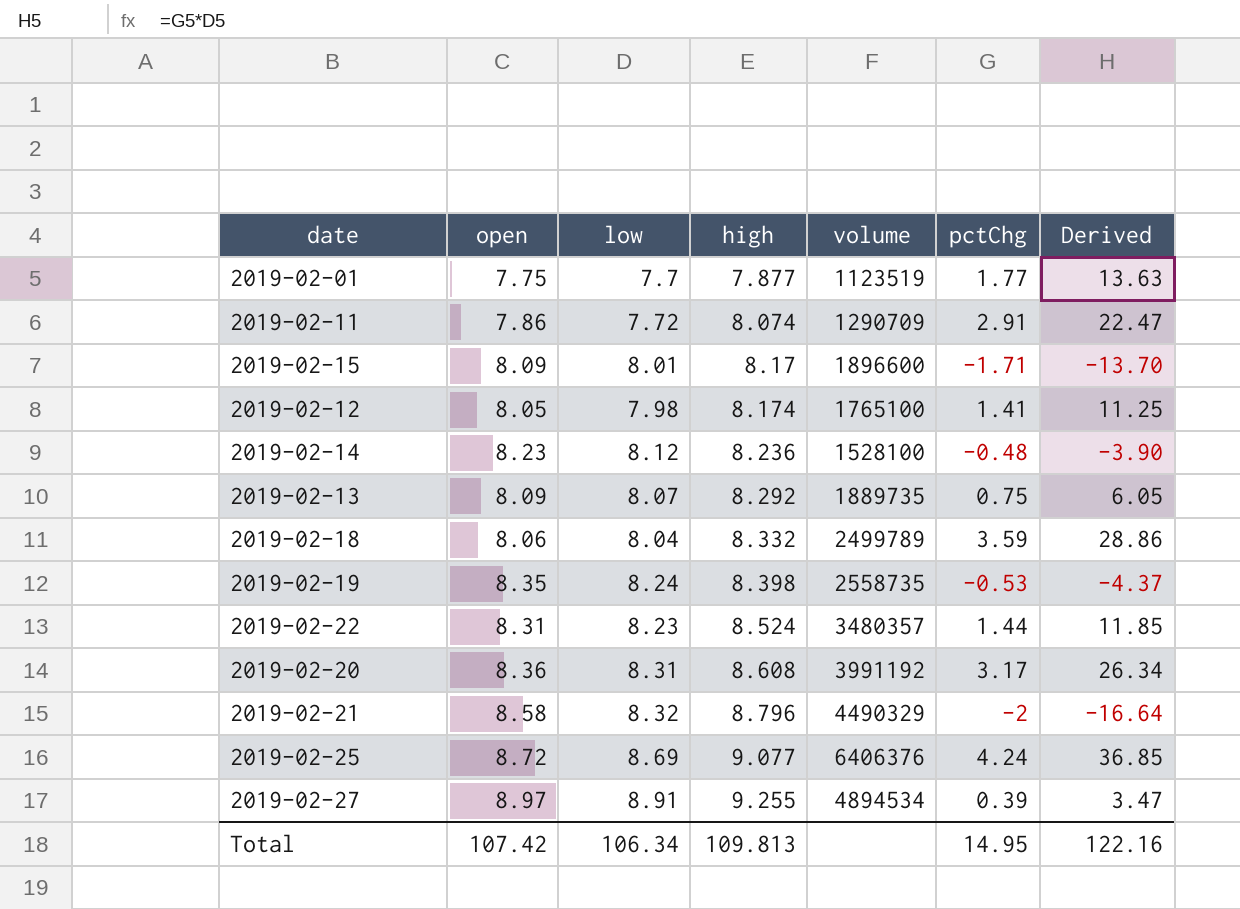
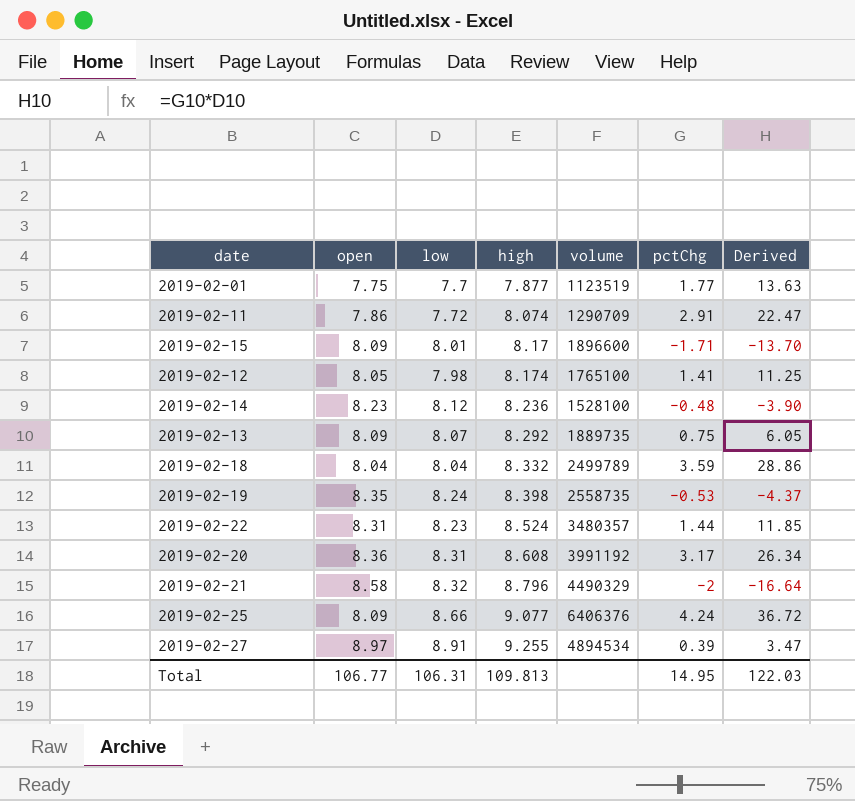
2019-02-18 | open: 8.06 -> 8.04
2019-02-25 | open: 8.72 -> 8.09
2019-02-25 | low: 8.69 -> 8.66
2019-02-25 | Derived: 36.85 -> 36.72
Total | open: 107.42 -> 106.77
Total | low: 106.34 -> 106.31
Total | Derived: 122.16 -> 122.03

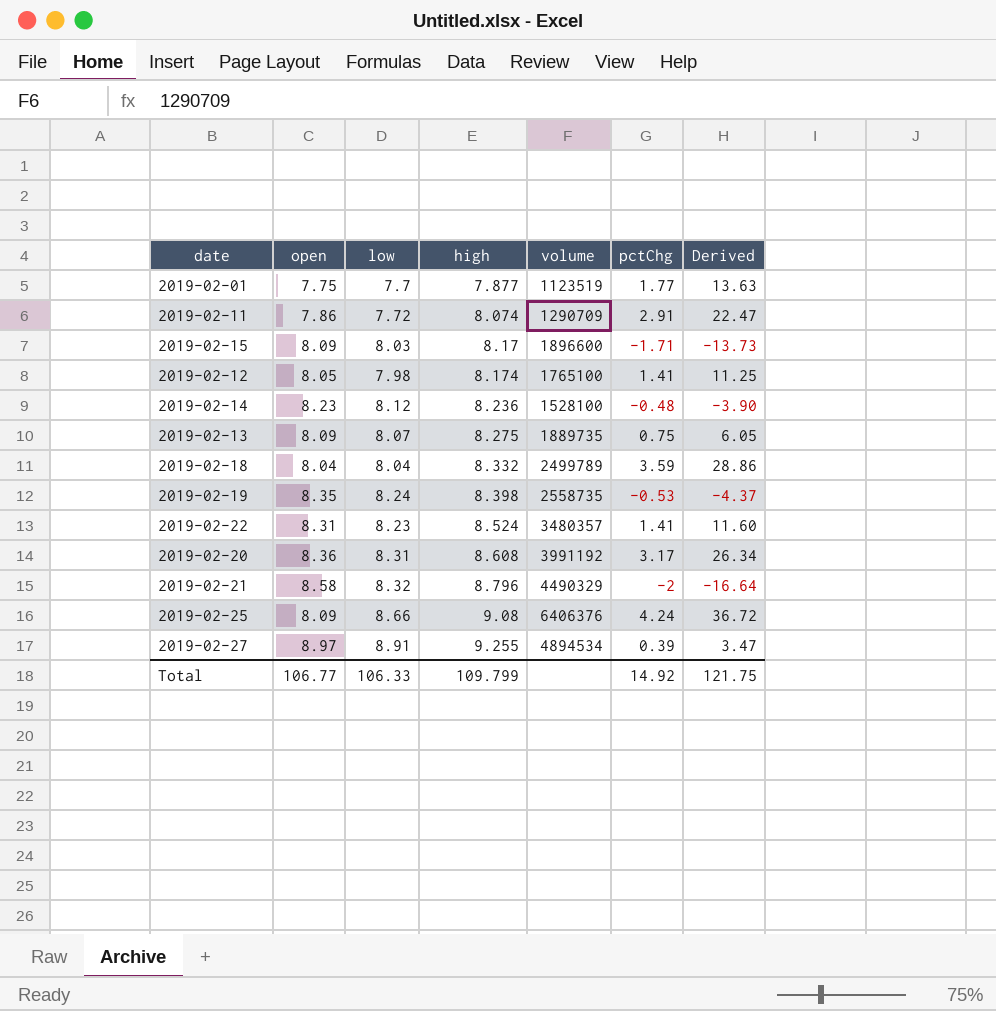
2019-02-15 | low: 8.01 -> 8.03
2019-02-15 | Derived: -13.70 -> -13.73
2019-02-13 | high: 8.292 -> 8.275
2019-02-22 | pctChg: 1.44 -> 1.41
2019-02-22 | Derived: 11.85 -> 11.60
2019-02-25 | high: 9.077 -> 9.08
Total | low: 106.31 -> 106.33
Total | high: 109.813 -> 109.799
Total | pctChg: 14.95 -> 14.92
Total | Derived: 122.03 -> 121.75

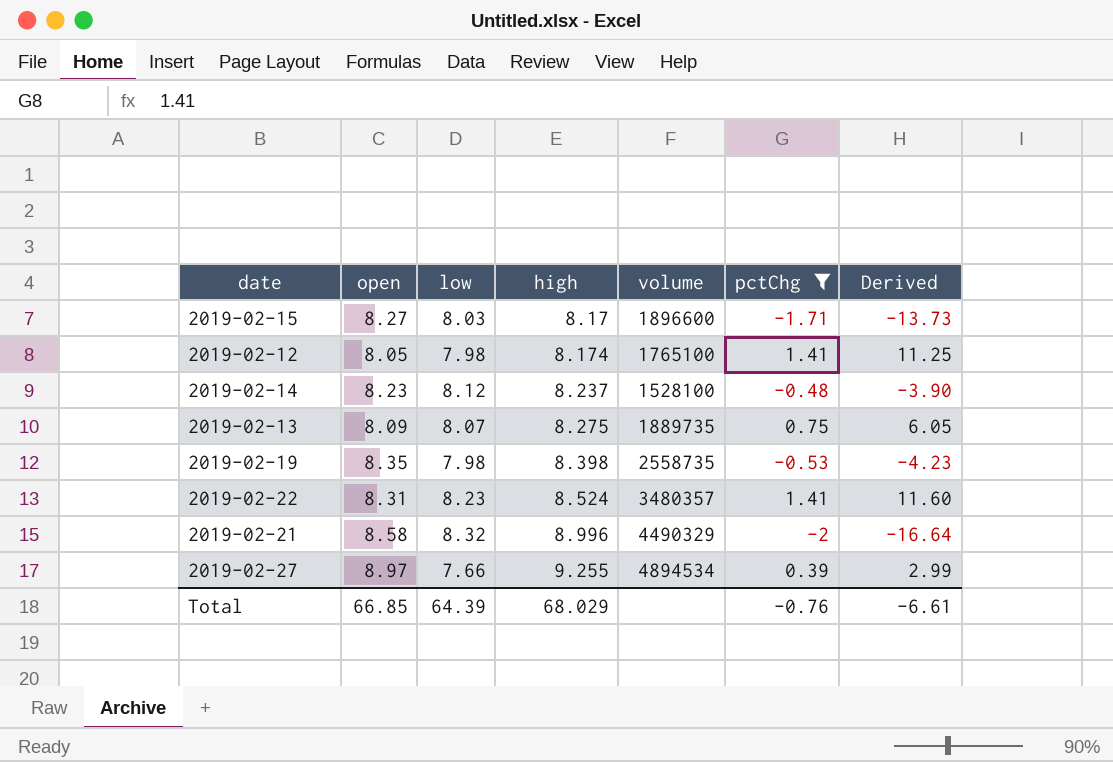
filter: none -> pctChg <= 1.41
2019-02-15 | open: 8.09 -> 8.27
2019-02-14 | high: 8.236 -> 8.237
2019-02-19 | low: 8.24 -> 7.98
2019-02-19 | Derived: -4.37 -> -4.23
2019-02-21 | high: 8.796 -> 8.996
2019-02-27 | low: 8.91 -> 7.66
2019-02-27 | Derived: 3.47 -> 2.99
Total | open: 106.77 -> 66.85
Total | low: 106.33 -> 64.39
Total | high: 109.799 -> 68.029
Total | pctChg: 14.92 -> -0.76
Total | Derived: 121.75 -> -6.61

